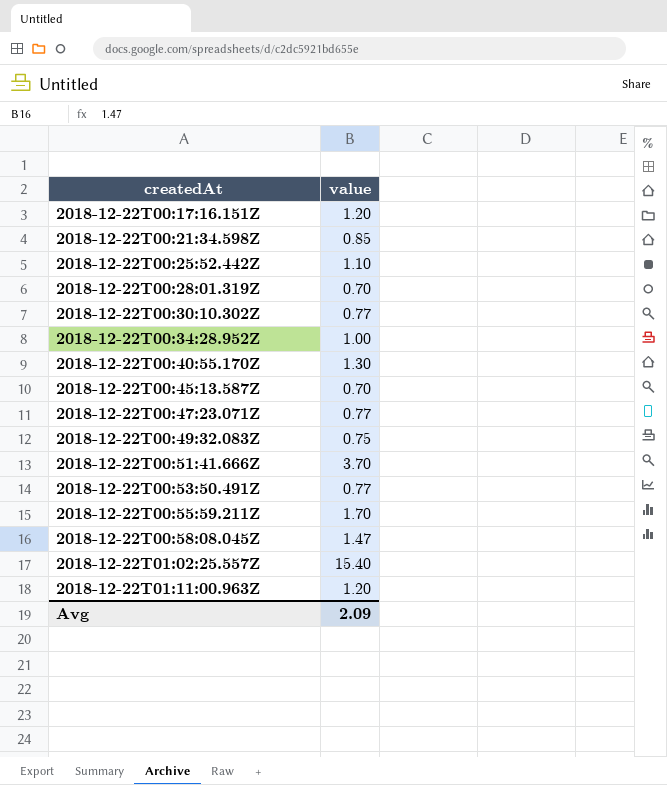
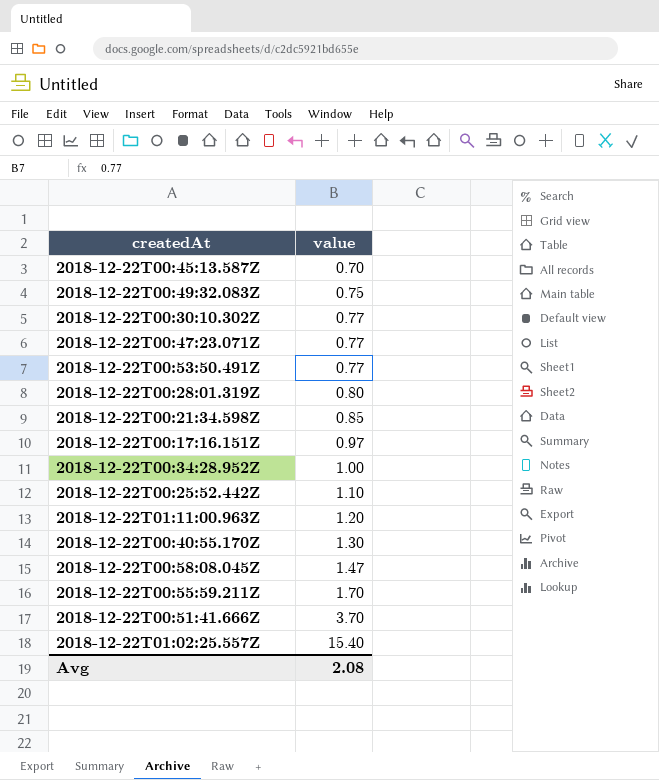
row order: createdAt ascending -> value ascending
2018-12-22T00:28:01.319Z | value: 0.70 -> 0.80
2018-12-22T00:17:16.151Z | value: 1.20 -> 0.97
Avg | value: 2.09 -> 2.08

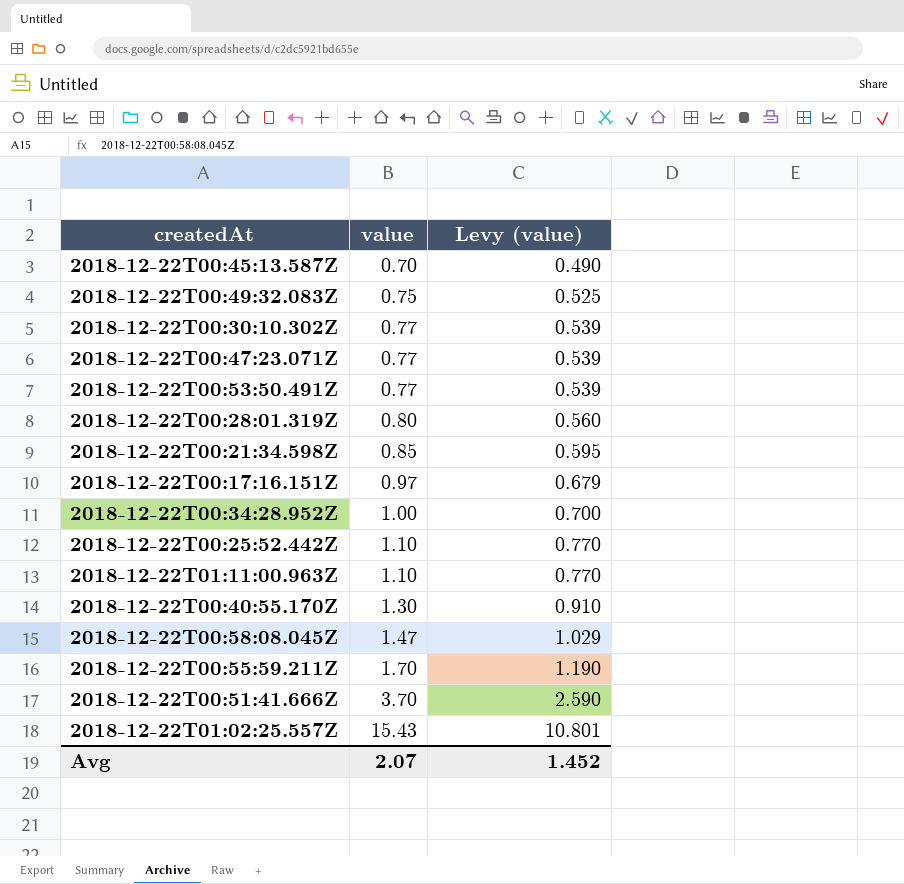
column Levy (value) | formula: none -> [value] * 0.7
2018-12-22T01:11:00.963Z | value: 1.20 -> 1.10
2018-12-22T01:02:25.557Z | value: 15.40 -> 15.43
Avg | value: 2.08 -> 2.07

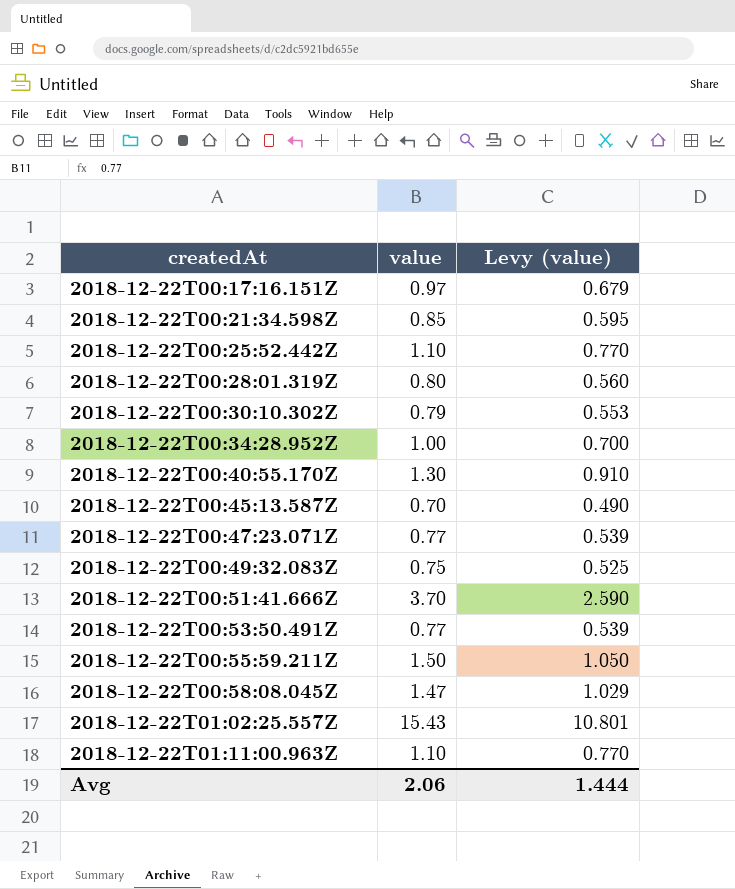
row order: value ascending -> createdAt ascending
2018-12-22T00:30:10.302Z | value: 0.77 -> 0.79
2018-12-22T00:30:10.302Z | Levy (value): 0.539 -> 0.553
2018-12-22T00:55:59.211Z | value: 1.70 -> 1.50
2018-12-22T00:55:59.211Z | Levy (value): 1.190 -> 1.050
Avg | value: 2.07 -> 2.06
Avg | Levy (value): 1.452 -> 1.444

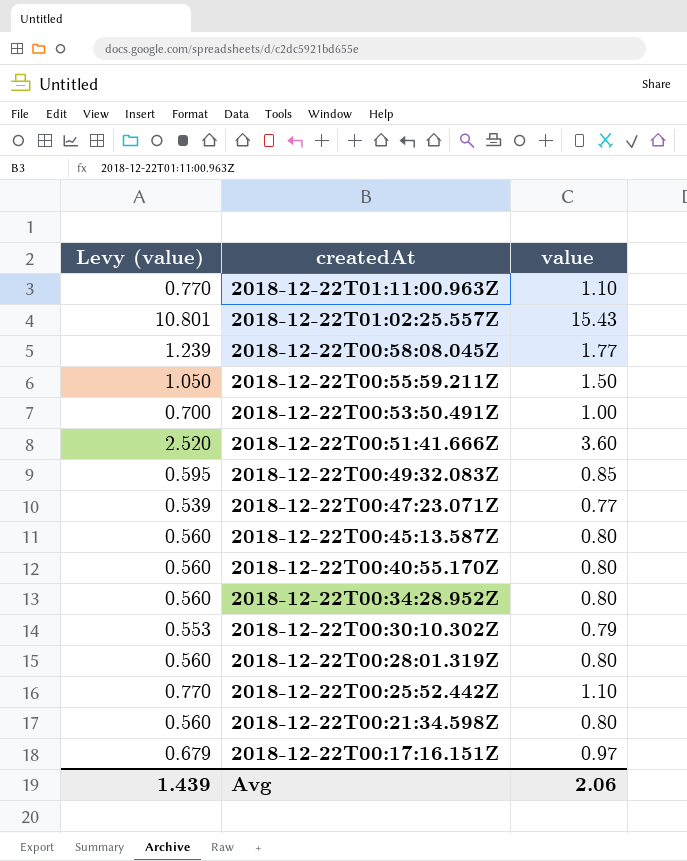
row order: createdAt ascending -> createdAt descending
column Levy (value) | position: 3 -> 1
2018-12-22T00:58:08.045Z | Levy (value): 1.029 -> 1.239
2018-12-22T00:58:08.045Z | value: 1.47 -> 1.77
2018-12-22T00:53:50.491Z | Levy (value): 0.539 -> 0.700
2018-12-22T00:53:50.491Z | value: 0.77 -> 1.00
2018-12-22T00:51:41.666Z | Levy (value): 2.590 -> 2.520
2018-12-22T00:51:41.666Z | value: 3.70 -> 3.60
2018-12-22T00:49:32.083Z | Levy (value): 0.525 -> 0.595
2018-12-22T00:49:32.083Z | value: 0.75 -> 0.85
2018-12-22T00:45:13.587Z | Levy (value): 0.490 -> 0.560
2018-12-22T00:45:13.587Z | value: 0.70 -> 0.80
2018-12-22T00:40:55.170Z | Levy (value): 0.910 -> 0.560
2018-12-22T00:40:55.170Z | value: 1.30 -> 0.80
2018-12-22T00:34:28.952Z | Levy (value): 0.700 -> 0.560
2018-12-22T00:34:28.952Z | value: 1.00 -> 0.80
2018-12-22T00:21:34.598Z | Levy (value): 0.595 -> 0.560
2018-12-22T00:21:34.598Z | value: 0.85 -> 0.80
Avg | Levy (value): 1.444 -> 1.439

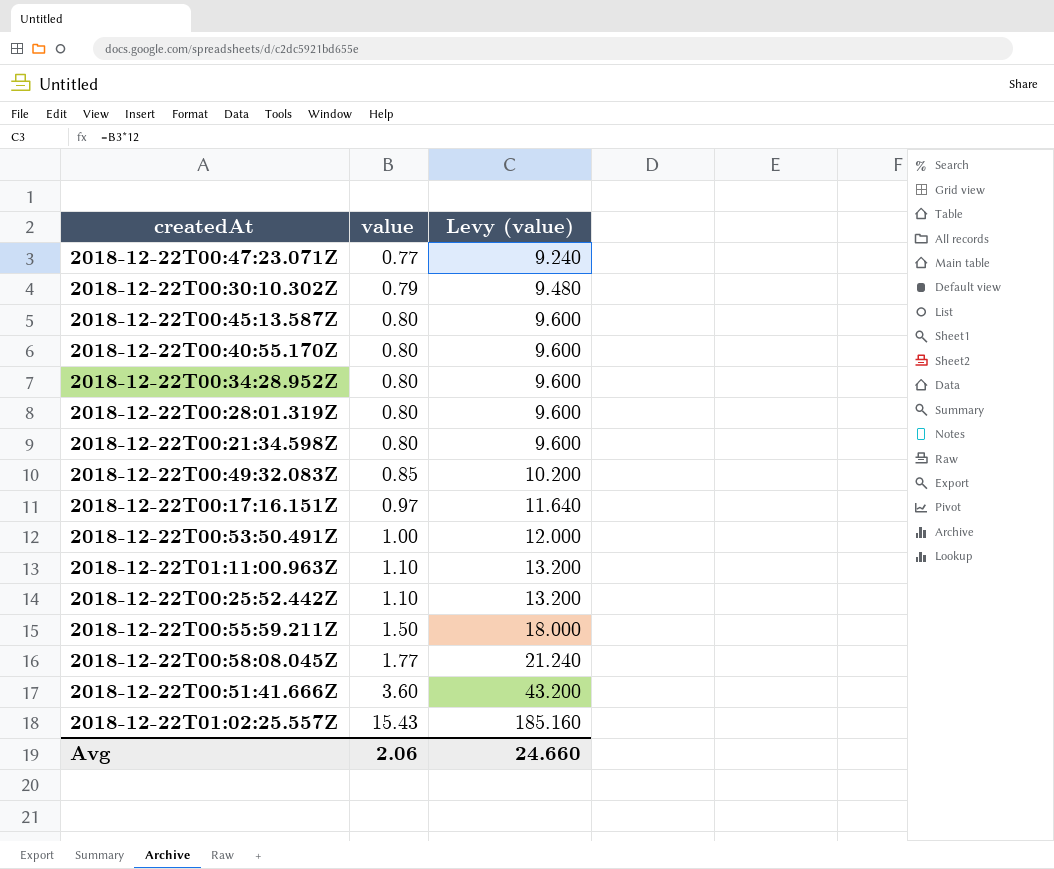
row order: createdAt descending -> value ascending
column Levy (value) | formula: [value] * 0.7 -> [value] * 12
column Levy (value) | position: 1 -> 3
Avg | Levy (value): 1.439 -> 24.660

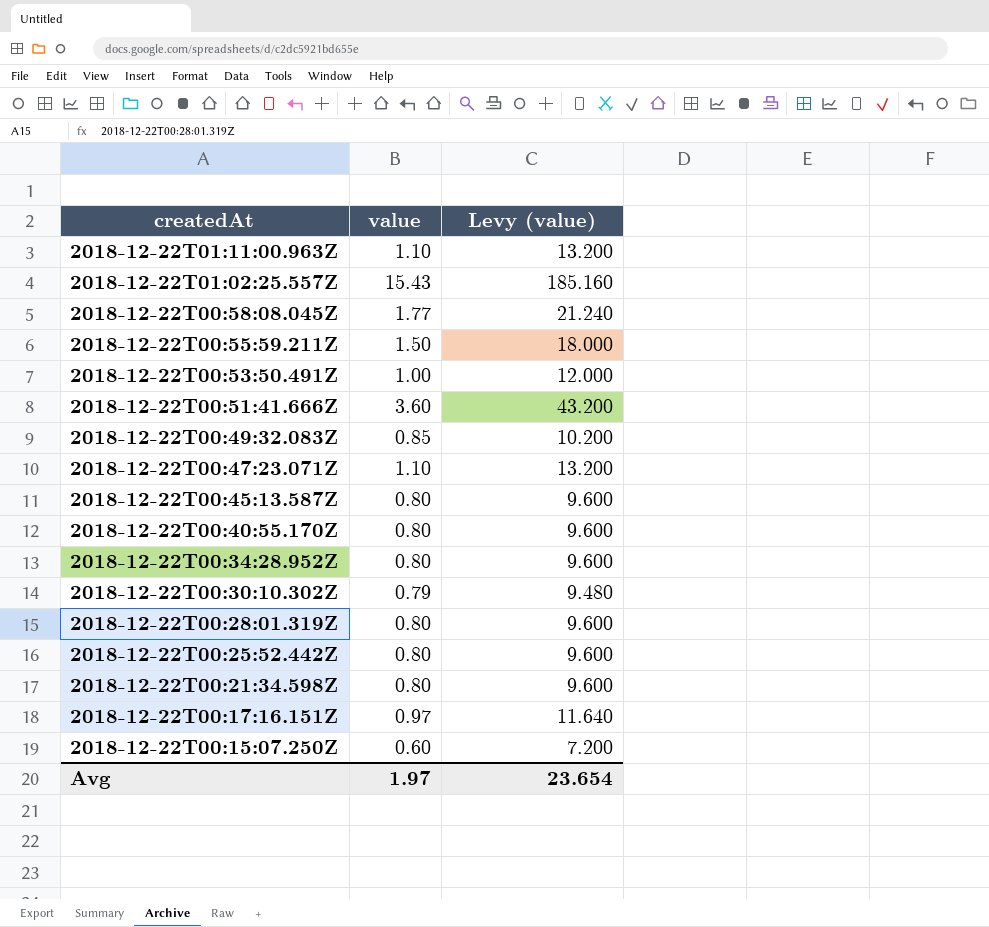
row order: value ascending -> createdAt descending
2018-12-22T00:47:23.071Z | value: 0.77 -> 1.10
2018-12-22T00:47:23.071Z | Levy (value): 9.240 -> 13.200
2018-12-22T00:25:52.442Z | value: 1.10 -> 0.80
2018-12-22T00:25:52.442Z | Levy (value): 13.200 -> 9.600
row 2018-12-22T00:15:07.250Z: none -> 0.60 | 7.200
Avg | value: 2.06 -> 1.97
Avg | Levy (value): 24.660 -> 23.654

